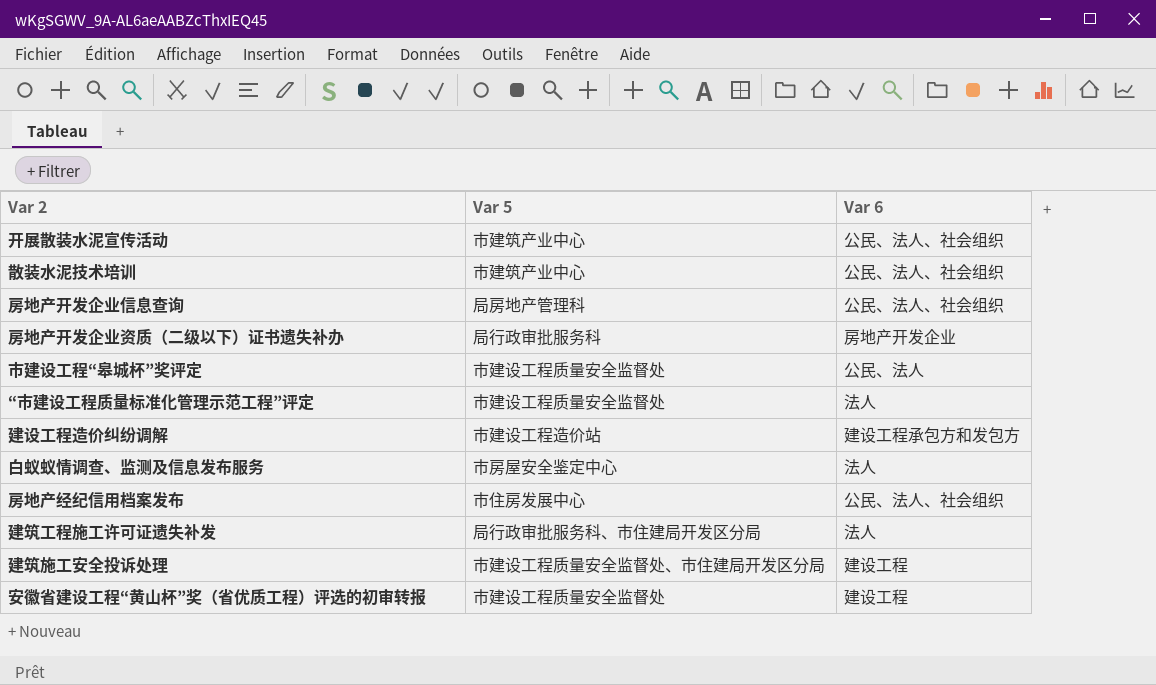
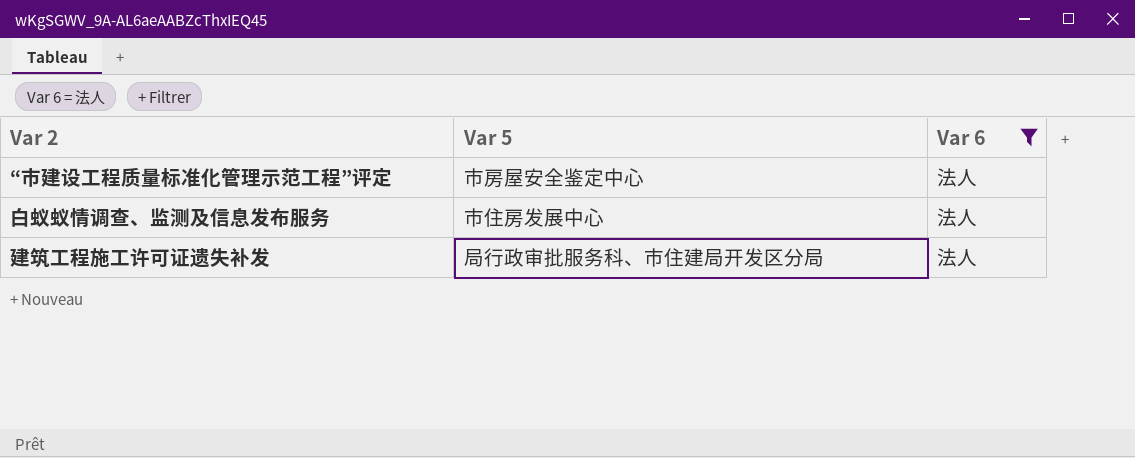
filter: none -> Var 6 = 法人
“市建设工程质量标准化管理示范工程”评定 | Var 5: 市建设工程质量安全监督处 -> 市房屋安全鉴定中心
白蚁蚁情调查、监测及信息发布服务 | Var 5: 市房屋安全鉴定中心 -> 市住房发展中心

